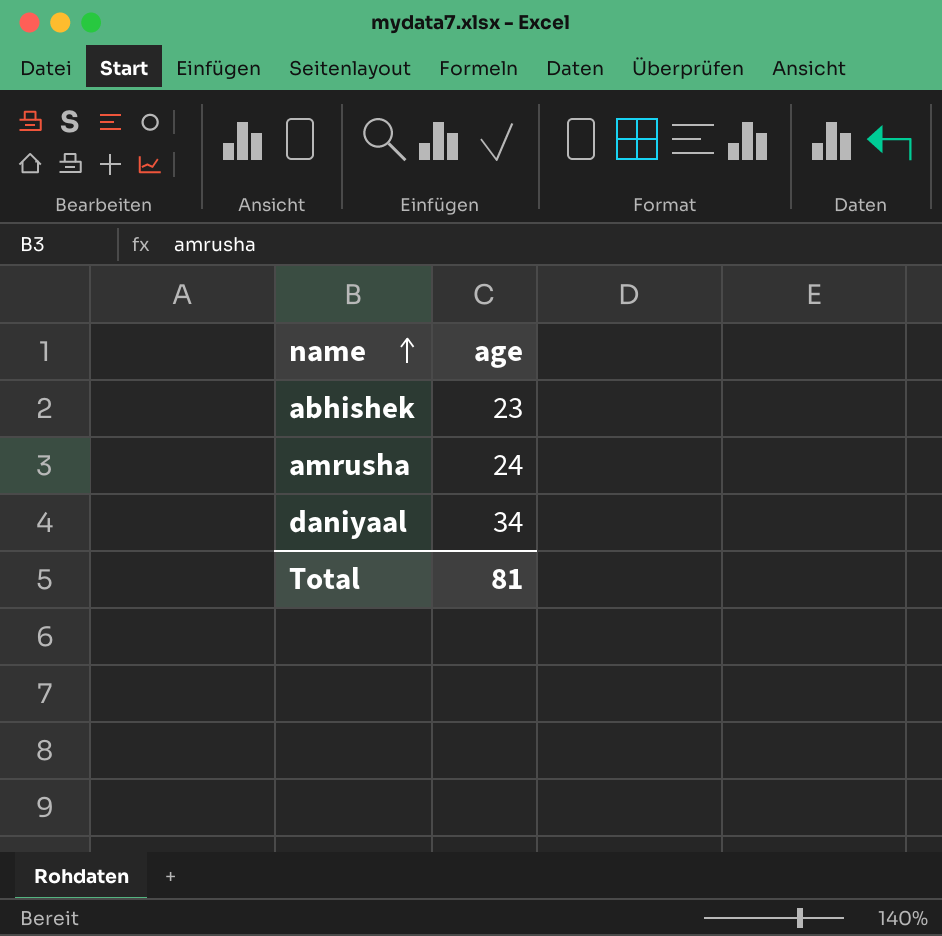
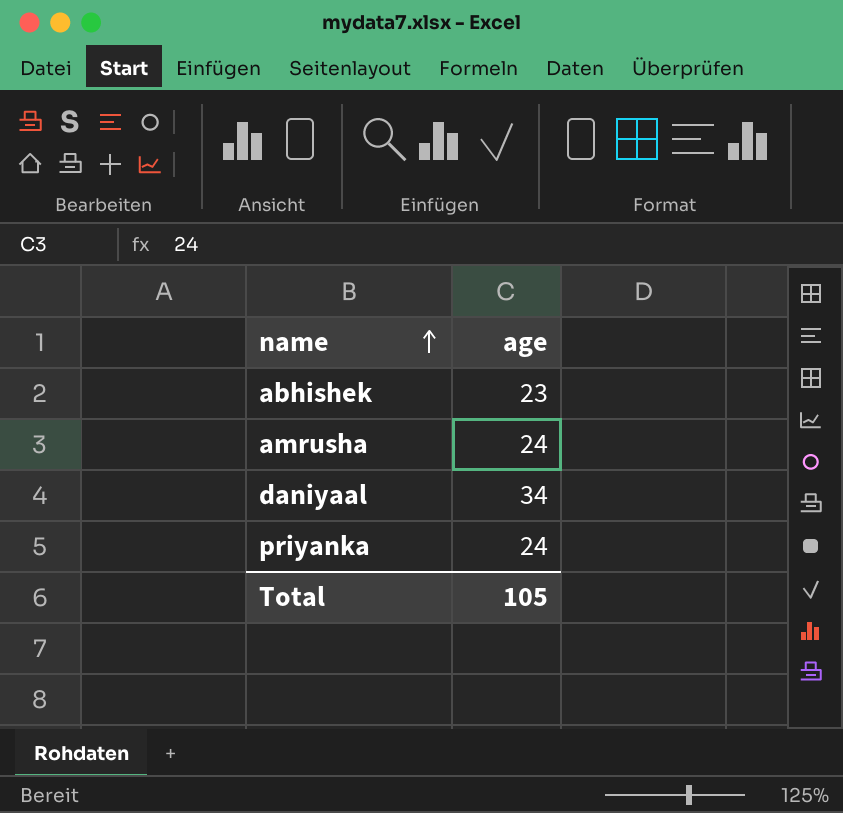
row priyanka: none -> 24
Total | age: 81 -> 105

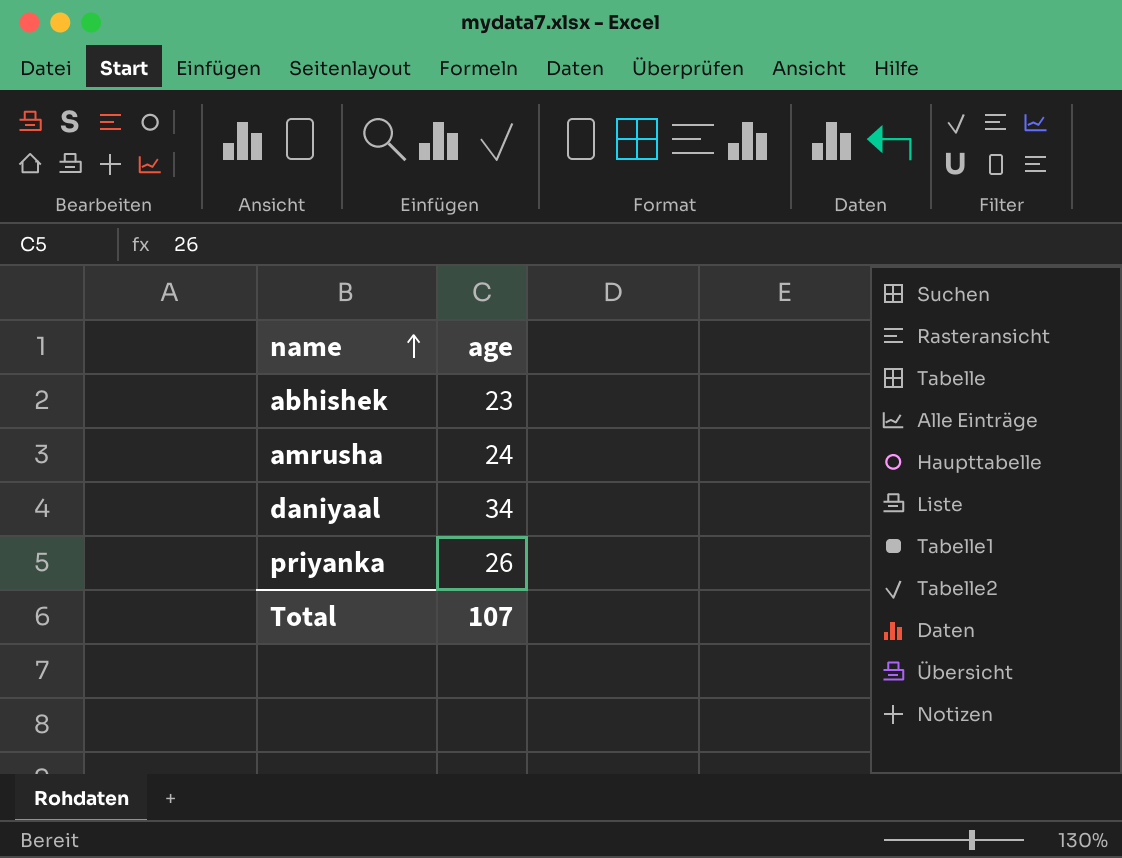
priyanka | age: 24 -> 26
Total | age: 105 -> 107

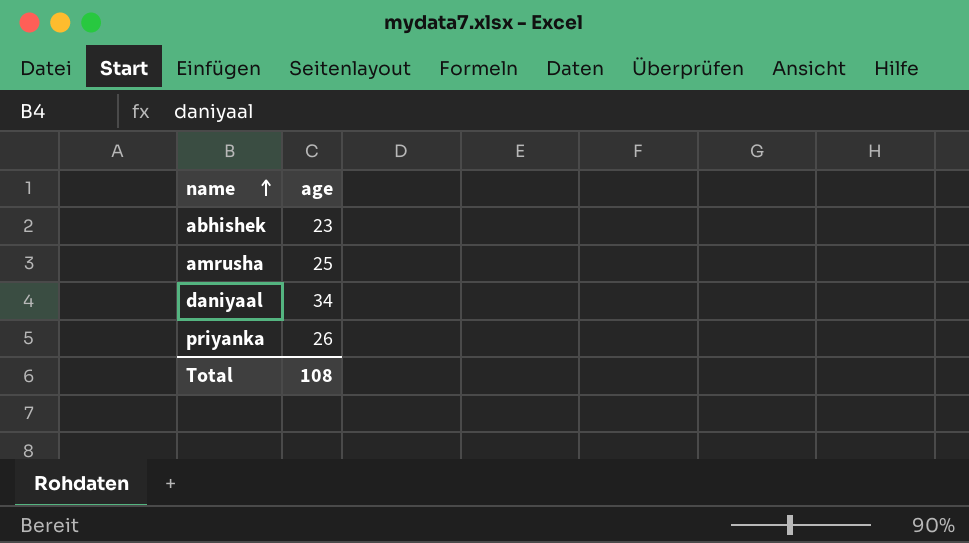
amrusha | age: 24 -> 25
Total | age: 107 -> 108

